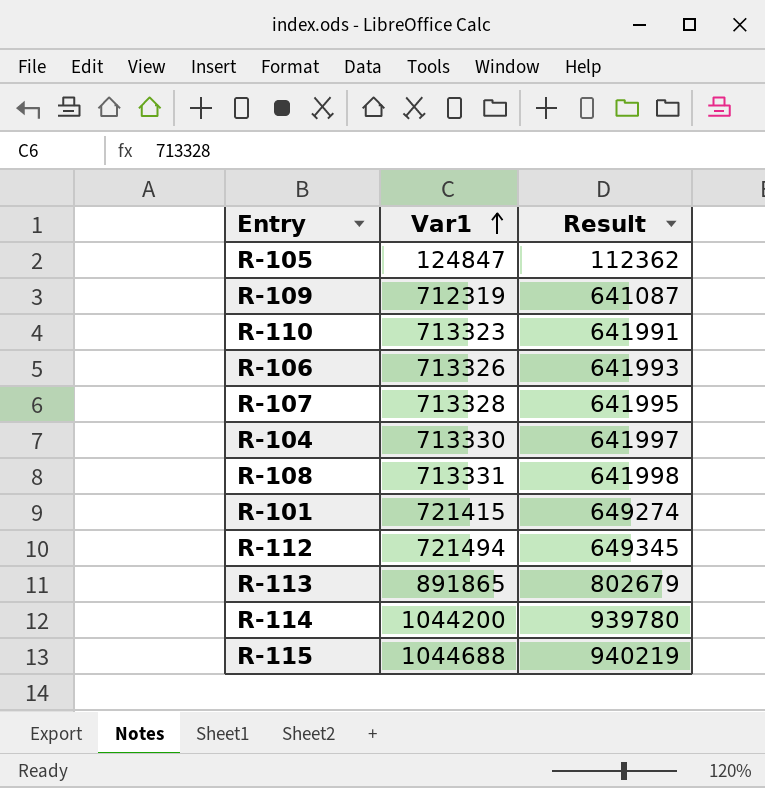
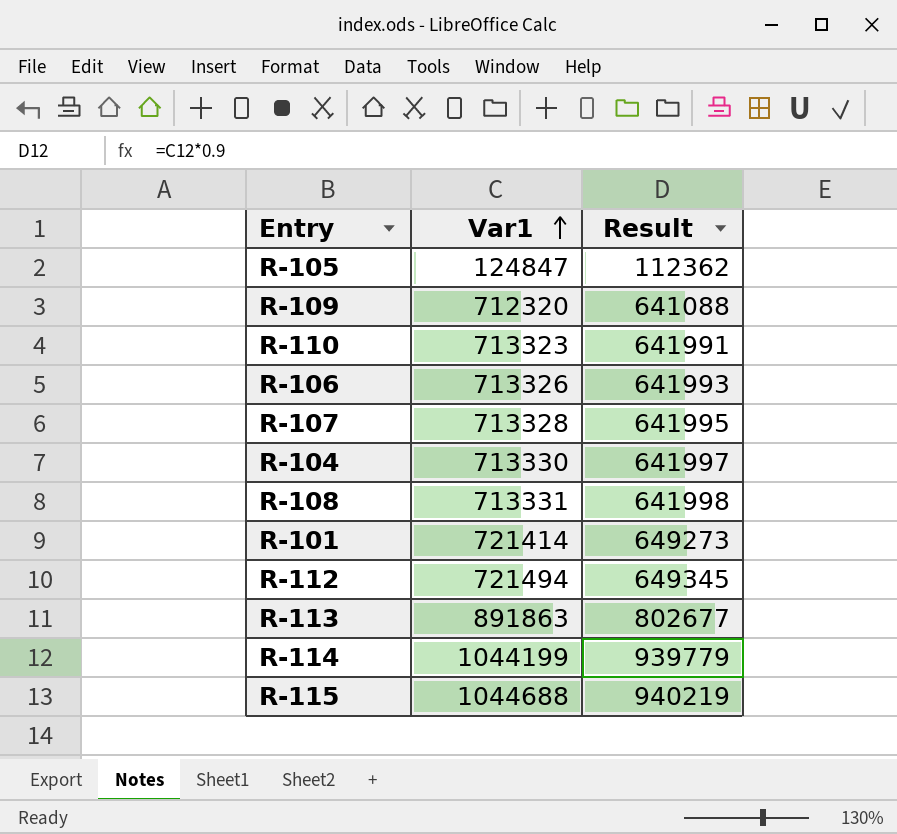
R-109 | Var1: 712319 -> 712320
R-109 | Result: 641087 -> 641088
R-101 | Var1: 721415 -> 721414
R-101 | Result: 649274 -> 649273
R-113 | Var1: 891865 -> 891863
R-113 | Result: 802679 -> 802677
R-114 | Var1: 1044200 -> 1044199
R-114 | Result: 939780 -> 939779

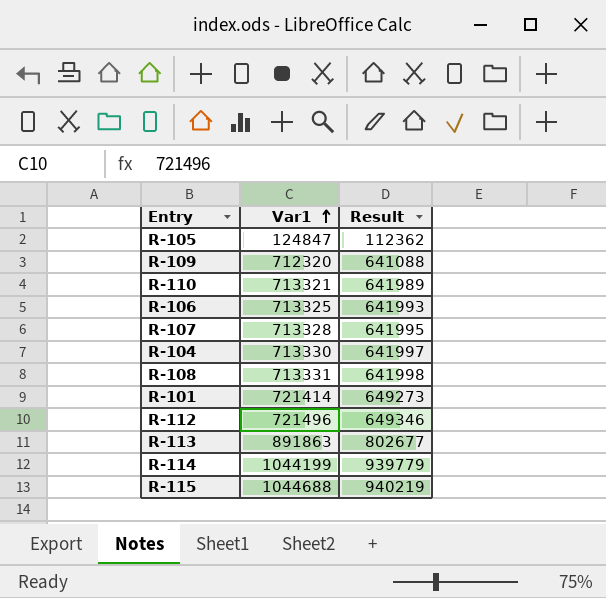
R-110 | Var1: 713323 -> 713321
R-110 | Result: 641991 -> 641989
R-106 | Var1: 713326 -> 713325
R-112 | Var1: 721494 -> 721496
R-112 | Result: 649345 -> 649346

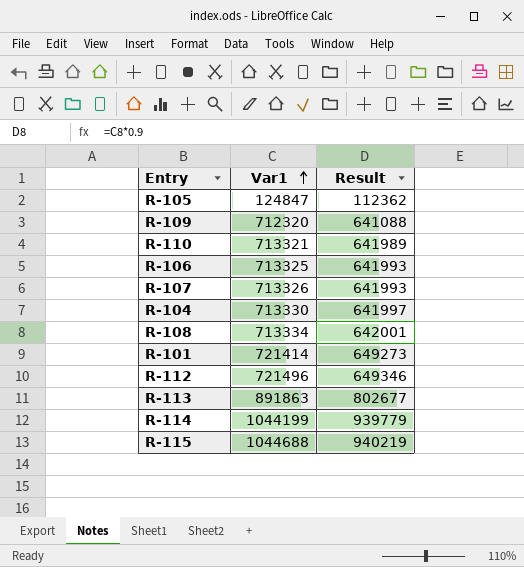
R-107 | Var1: 713328 -> 713326
R-107 | Result: 641995 -> 641993
R-108 | Var1: 713331 -> 713334
R-108 | Result: 641998 -> 642001

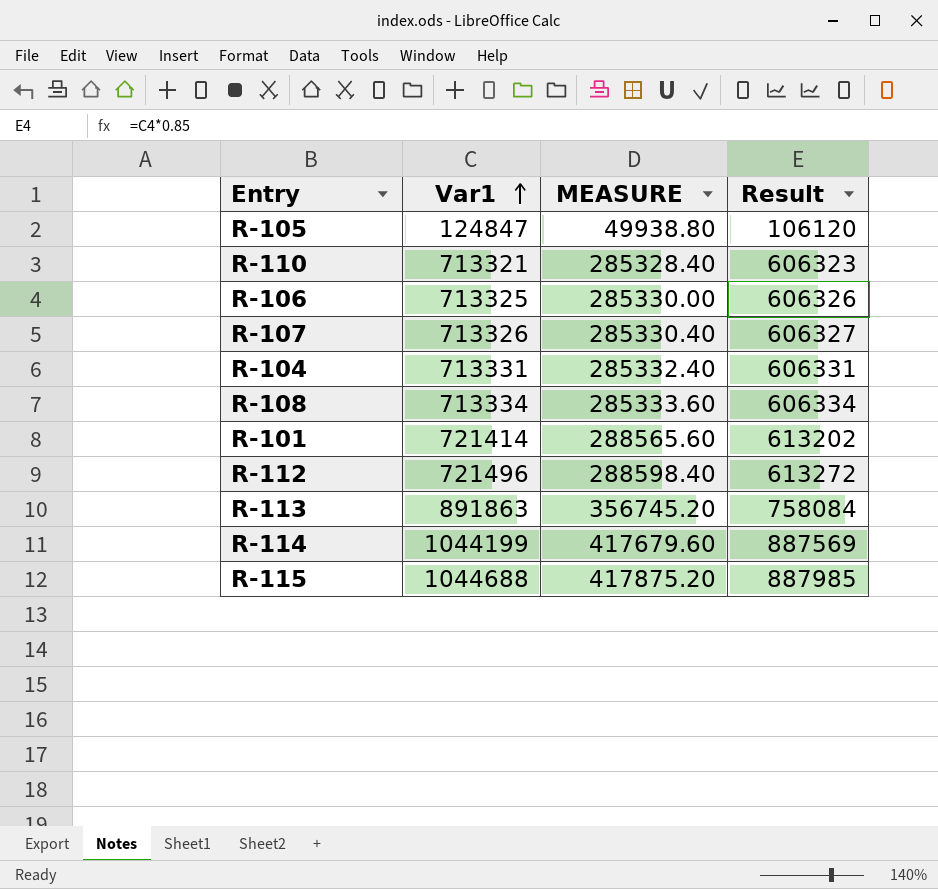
column MEASURE | formula: none -> [Var1] * 0.4
column Result | formula: [Var1] * 0.9 -> [Var1] * 0.85
row R-109: 712320 | 641088 -> none
R-104 | Var1: 713330 -> 713331

